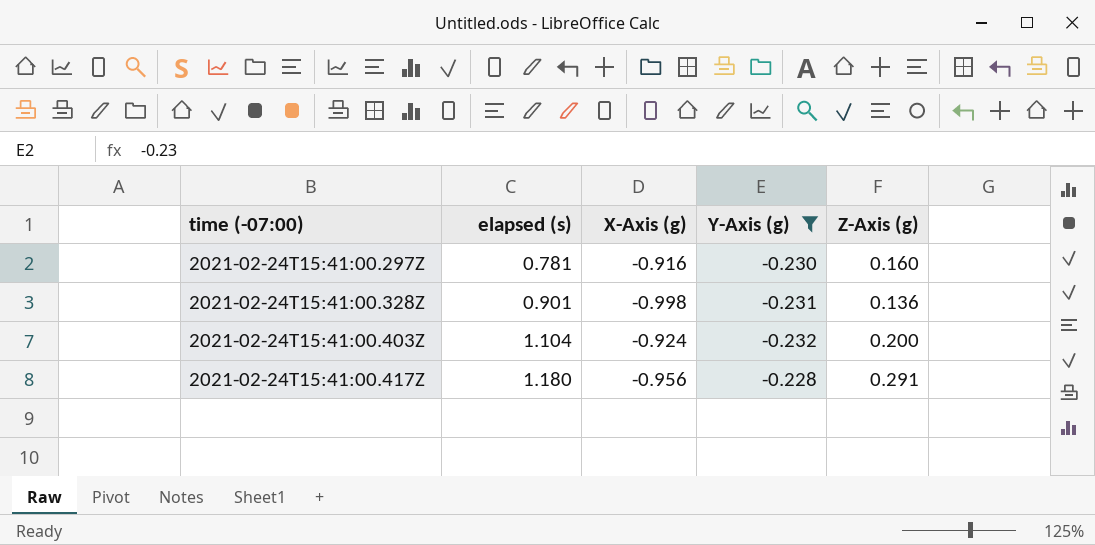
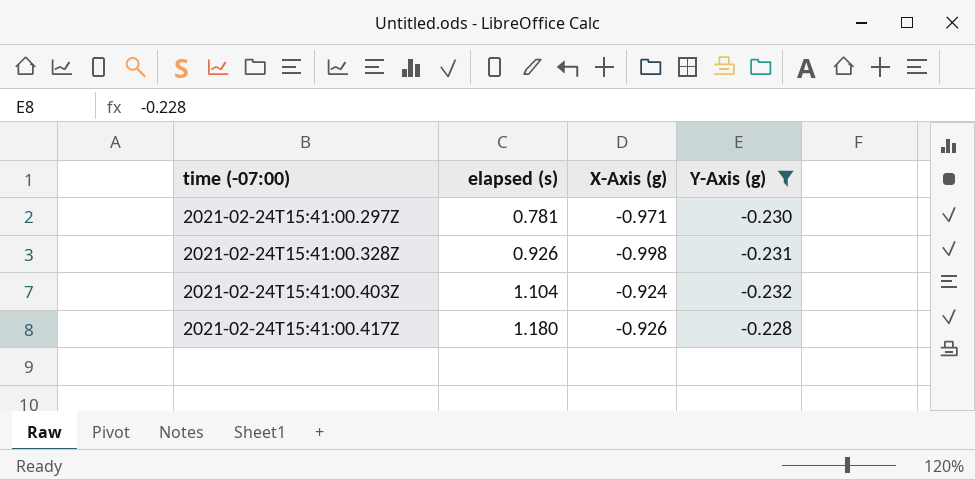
column Z-Axis (g) | position: 5 -> none
2021-02-24T15:41:00.297Z | X-Axis (g): -0.916 -> -0.971
2021-02-24T15:41:00.328Z | elapsed (s): 0.901 -> 0.926
2021-02-24T15:41:00.417Z | X-Axis (g): -0.956 -> -0.926

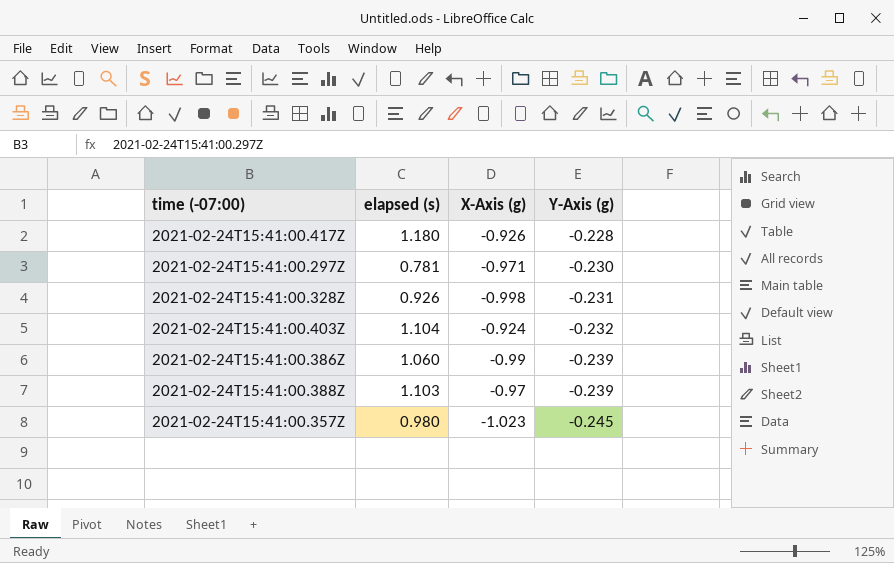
filter: Y-Axis (g) >= -0.232 -> none
row order: time (-07:00) ascending -> Y-Axis (g) descending

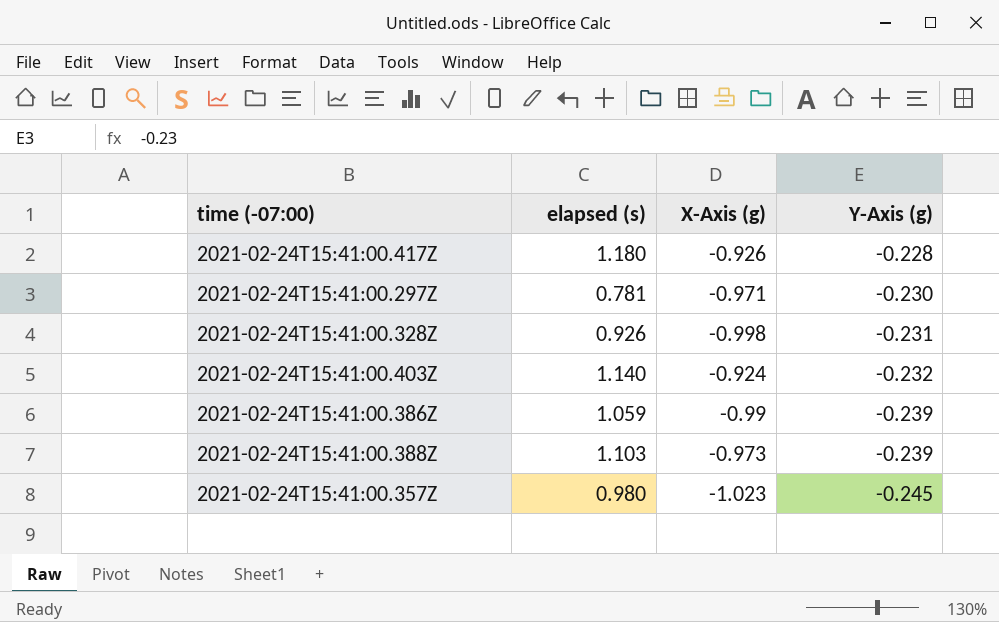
2021-02-24T15:41:00.403Z | elapsed (s): 1.104 -> 1.140
2021-02-24T15:41:00.386Z | elapsed (s): 1.060 -> 1.059
2021-02-24T15:41:00.388Z | X-Axis (g): -0.97 -> -0.973

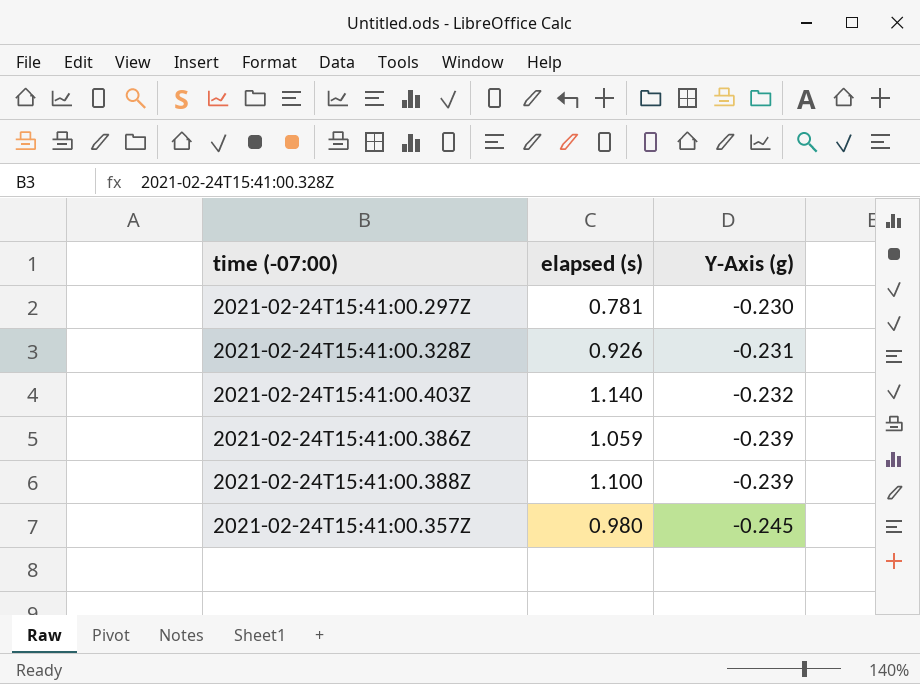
column X-Axis (g) | position: 3 -> none
row 2021-02-24T15:41:00.417Z: 1.180 | -0.926 | -0.228 -> none
2021-02-24T15:41:00.388Z | elapsed (s): 1.103 -> 1.100

